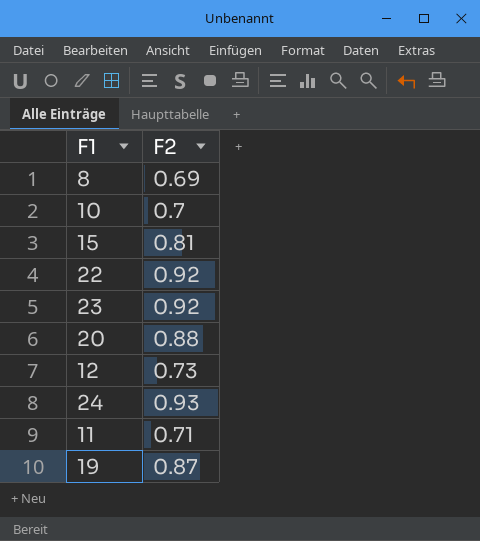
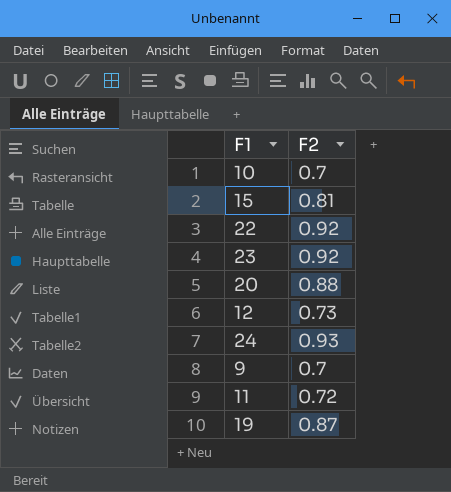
row 8: 0.69 -> none
row 9: none -> 0.7
11 | F2: 0.71 -> 0.72

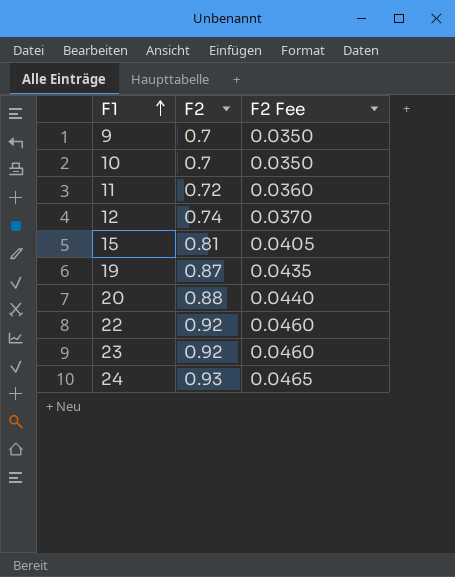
row order: none -> F1 ascending
column F2 Fee | formula: none -> [F2] * 0.05
12 | F2: 0.73 -> 0.74

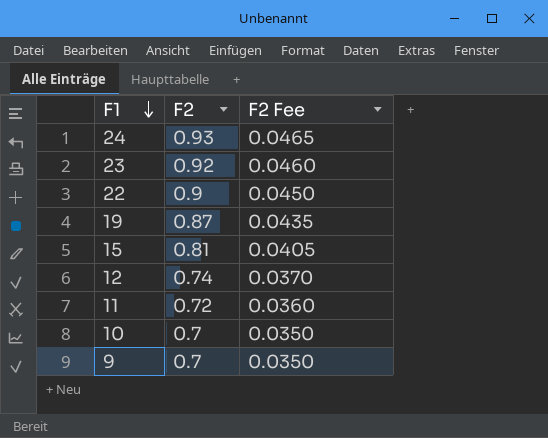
row order: F1 ascending -> F1 descending
row 20: 0.88 | 0.0440 -> none
22 | F2: 0.92 -> 0.9
22 | F2 Fee: 0.0460 -> 0.0450

